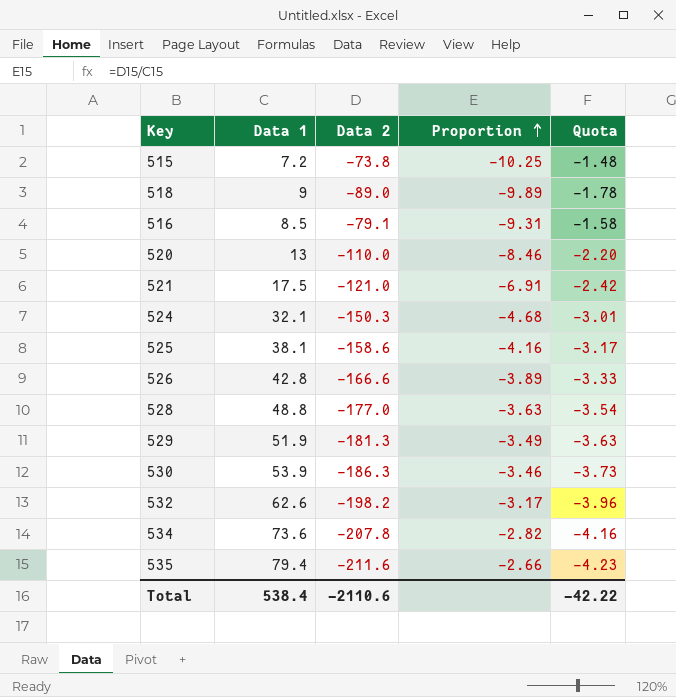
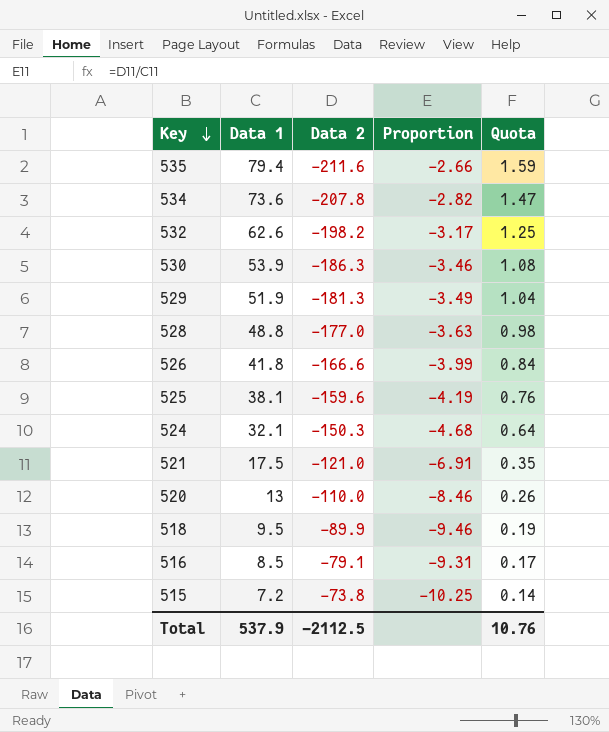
row order: Proportion ascending -> Key descending
column Quota | formula: [Data 2] * 0.02 -> [Data 1] * 0.02
526 | Data 1: 42.8 -> 41.8
526 | Proportion: -3.89 -> -3.99
525 | Data 2: -158.6 -> -159.6
525 | Proportion: -4.16 -> -4.19
518 | Data 1: 9 -> 9.5
518 | Data 2: -89.0 -> -89.9
518 | Proportion: -9.89 -> -9.46
Total | Data 1: 538.4 -> 537.9
Total | Data 2: -2110.6 -> -2112.5
Total | Quota: -42.22 -> 10.76

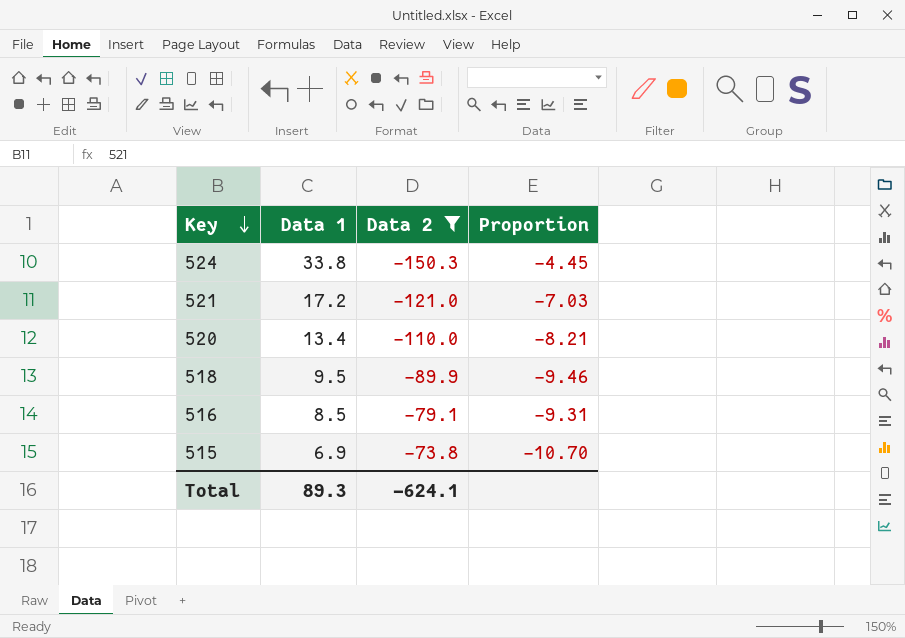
filter: none -> Data 2 >= -150.3
column Quota | formula: [Data 1] * 0.02 -> none
524 | Data 1: 32.1 -> 33.8
524 | Proportion: -4.68 -> -4.45
521 | Data 1: 17.5 -> 17.2
521 | Proportion: -6.91 -> -7.03
520 | Data 1: 13 -> 13.4
520 | Proportion: -8.46 -> -8.21
515 | Data 1: 7.2 -> 6.9
515 | Proportion: -10.25 -> -10.70
Total | Data 1: 537.9 -> 89.3
Total | Data 2: -2112.5 -> -624.1

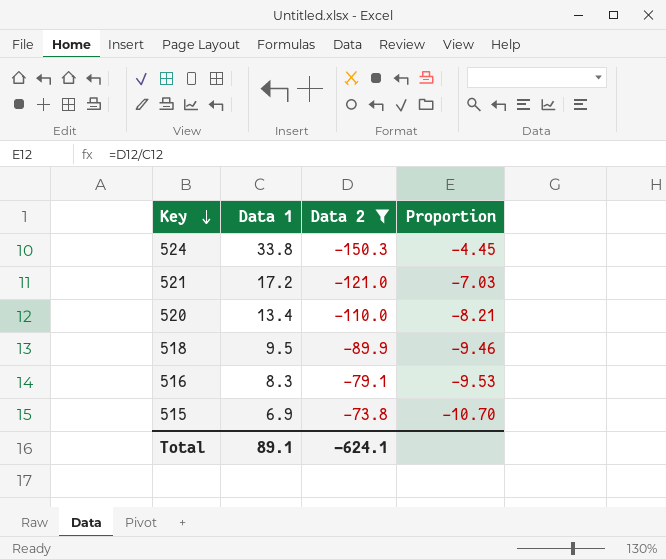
516 | Data 1: 8.5 -> 8.3
516 | Proportion: -9.31 -> -9.53
Total | Data 1: 89.3 -> 89.1

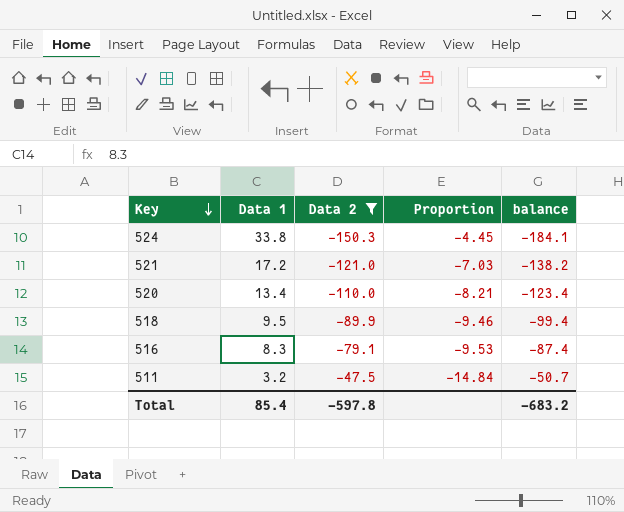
column balance | formula: none -> [Data 2] - [Data 1]
row 515: 6.9 | -73.8 | -10.70 -> none
row 511: none -> 3.2 | -47.5 | -14.84 | -50.7
Total | Data 1: 89.1 -> 85.4
Total | Data 2: -624.1 -> -597.8

